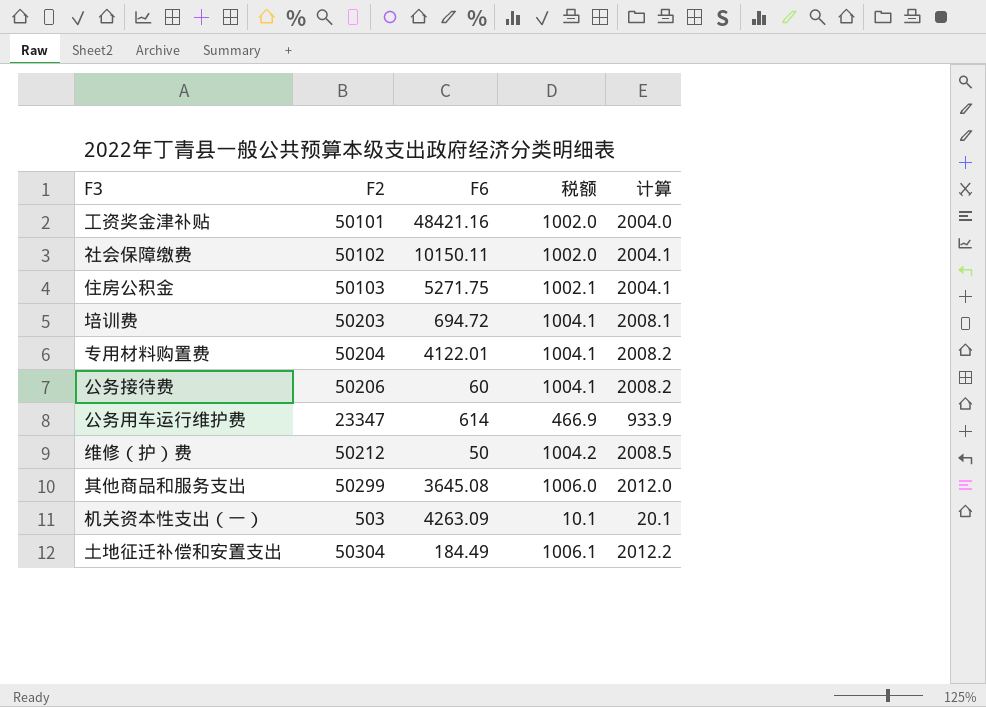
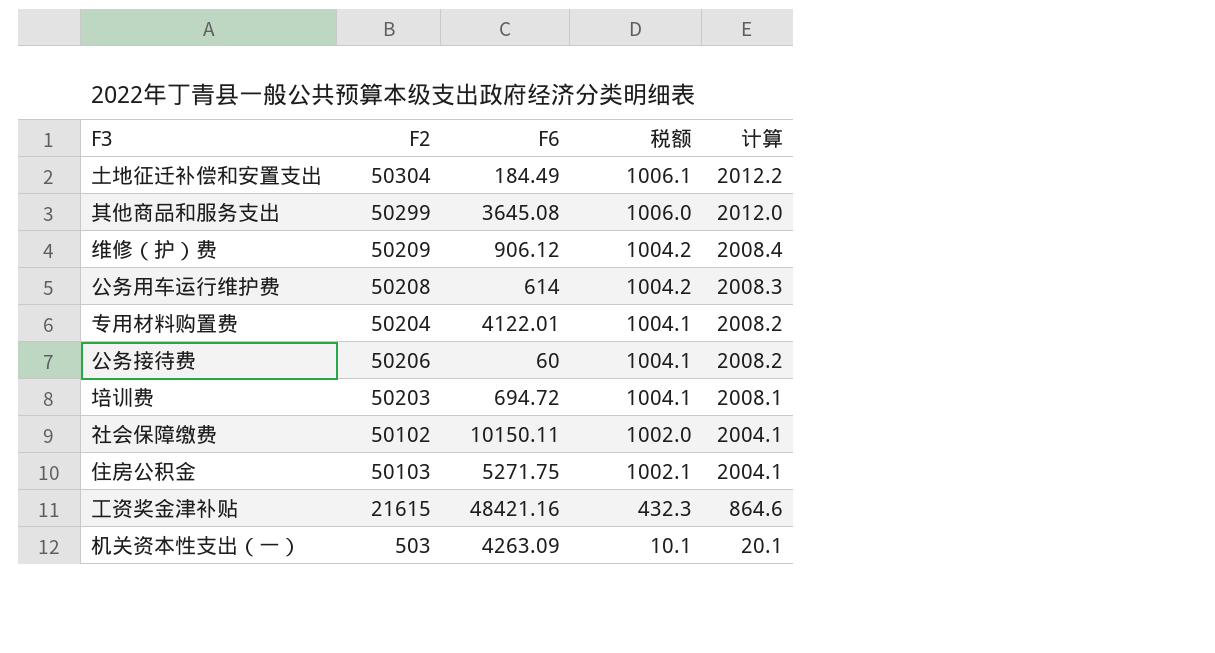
row order: none -> 计算 descending
维修（护）费 | F2: 50212 -> 50209
维修（护）费 | F6: 50 -> 906.12
维修（护）费 | 计算: 2008.5 -> 2008.4
公务用车运行维护费 | F2: 23347 -> 50208
公务用车运行维护费 | 税额: 466.9 -> 1004.2
公务用车运行维护费 | 计算: 933.9 -> 2008.3
工资奖金津补贴 | F2: 50101 -> 21615
工资奖金津补贴 | 税额: 1002.0 -> 432.3
工资奖金津补贴 | 计算: 2004.0 -> 864.6

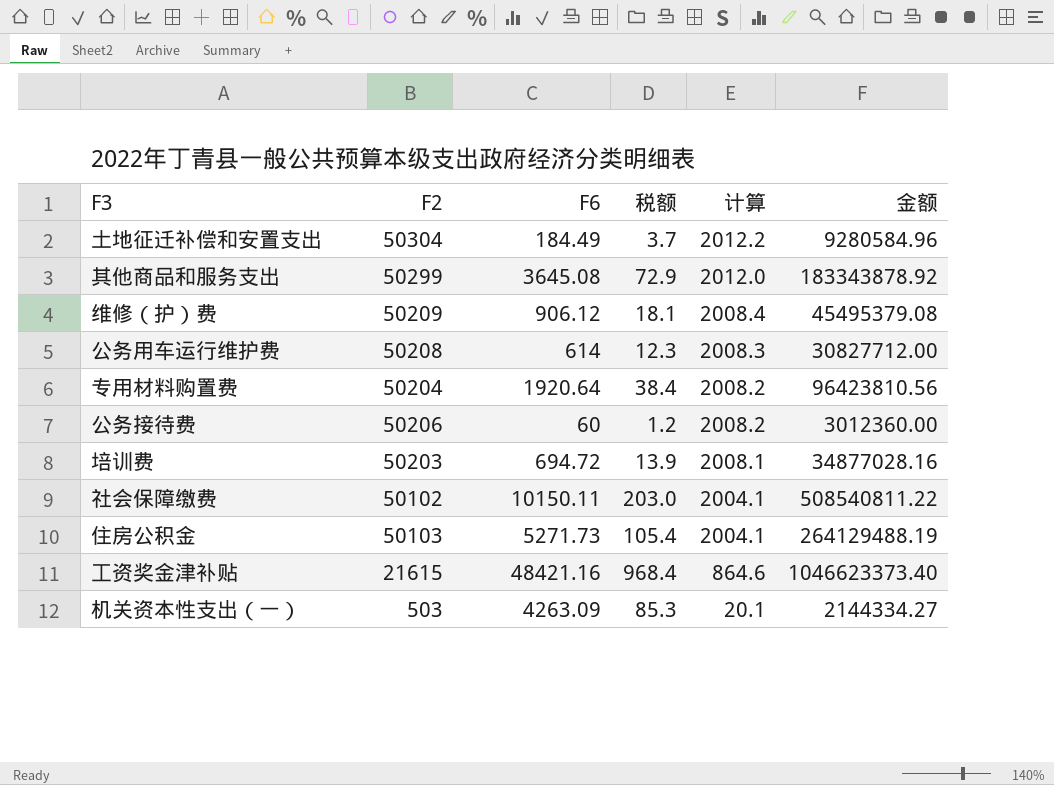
column 税额 | formula: [F2] * 0.02 -> [F6] * 0.02
column 金额 | formula: none -> [F2] * [F6]
专用材料购置费 | F6: 4122.01 -> 1920.64
住房公积金 | F6: 5271.75 -> 5271.73

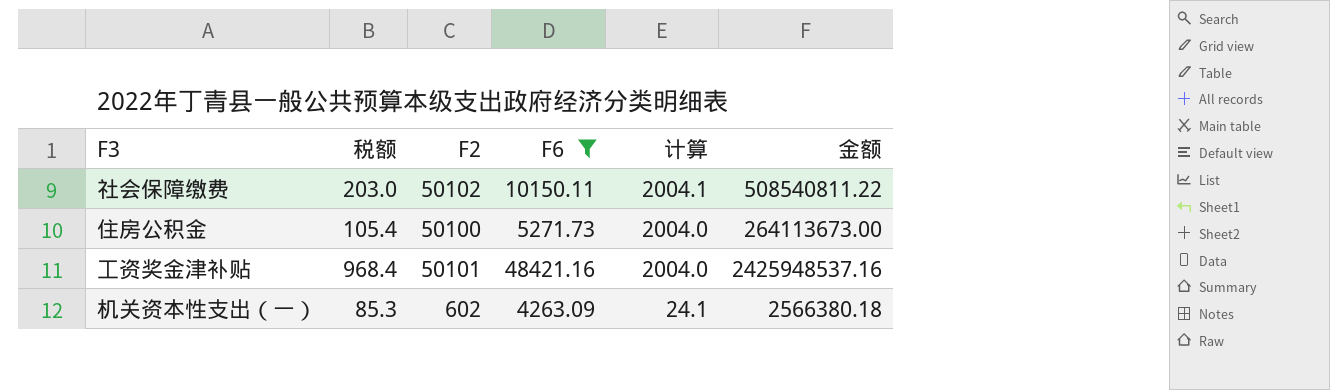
filter: none -> F6 >= 4263.09
column 税额 | position: 4 -> 2
住房公积金 | F2: 50103 -> 50100
住房公积金 | 计算: 2004.1 -> 2004.0
住房公积金 | 金额: 264129488.19 -> 264113673.00
工资奖金津补贴 | F2: 21615 -> 50101
工资奖金津补贴 | 计算: 864.6 -> 2004.0
工资奖金津补贴 | 金额: 1046623373.40 -> 2425948537.16
机关资本性支出（一） | F2: 503 -> 602
机关资本性支出（一） | 计算: 20.1 -> 24.1
机关资本性支出（一） | 金额: 2144334.27 -> 2566380.18

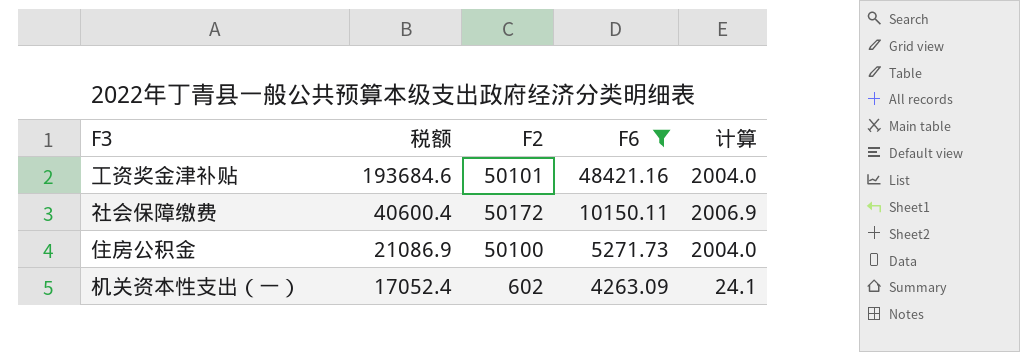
row order: 计算 descending -> 税额 descending
column 金额 | formula: [F2] * [F6] -> none
column 税额 | formula: [F6] * 0.02 -> [F6] * 4
社会保障缴费 | F2: 50102 -> 50172
社会保障缴费 | 计算: 2004.1 -> 2006.9

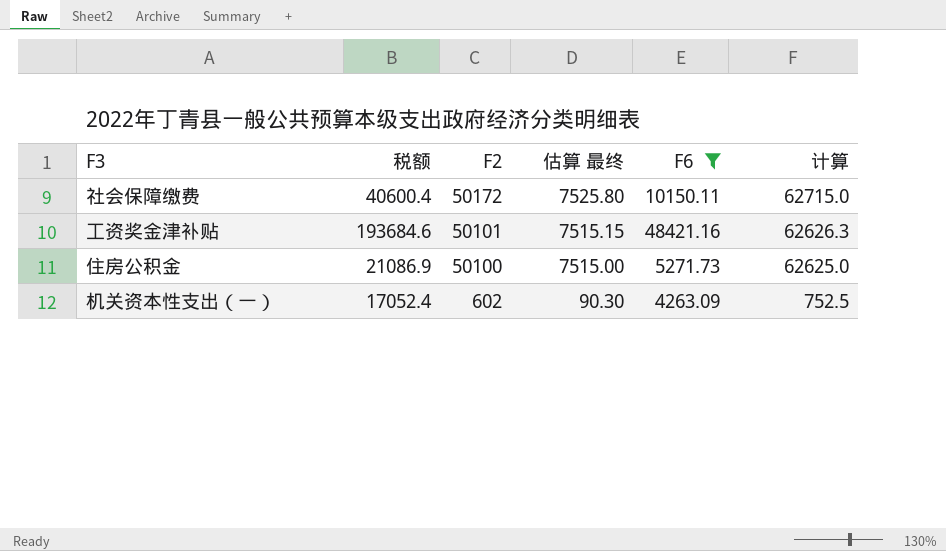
row order: 税额 descending -> F2 descending
column 估算 最终 | formula: none -> [F2] * 0.15
column 计算 | formula: [F2] * 0.04 -> [F2] * 1.25

